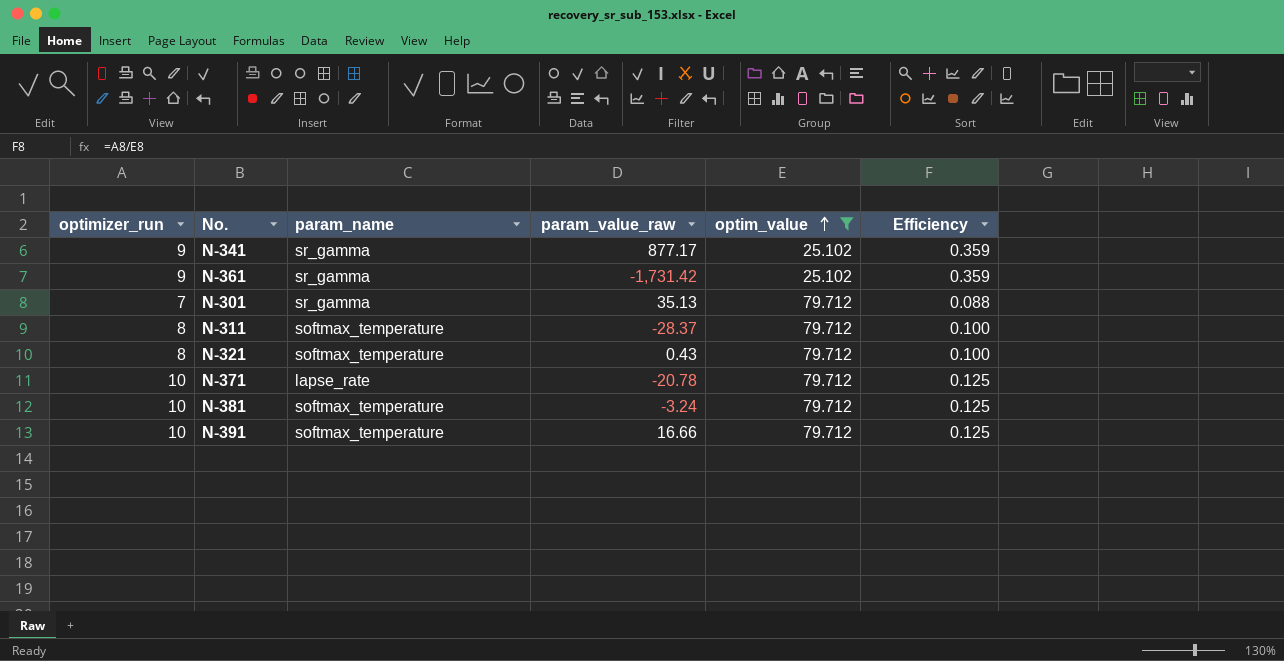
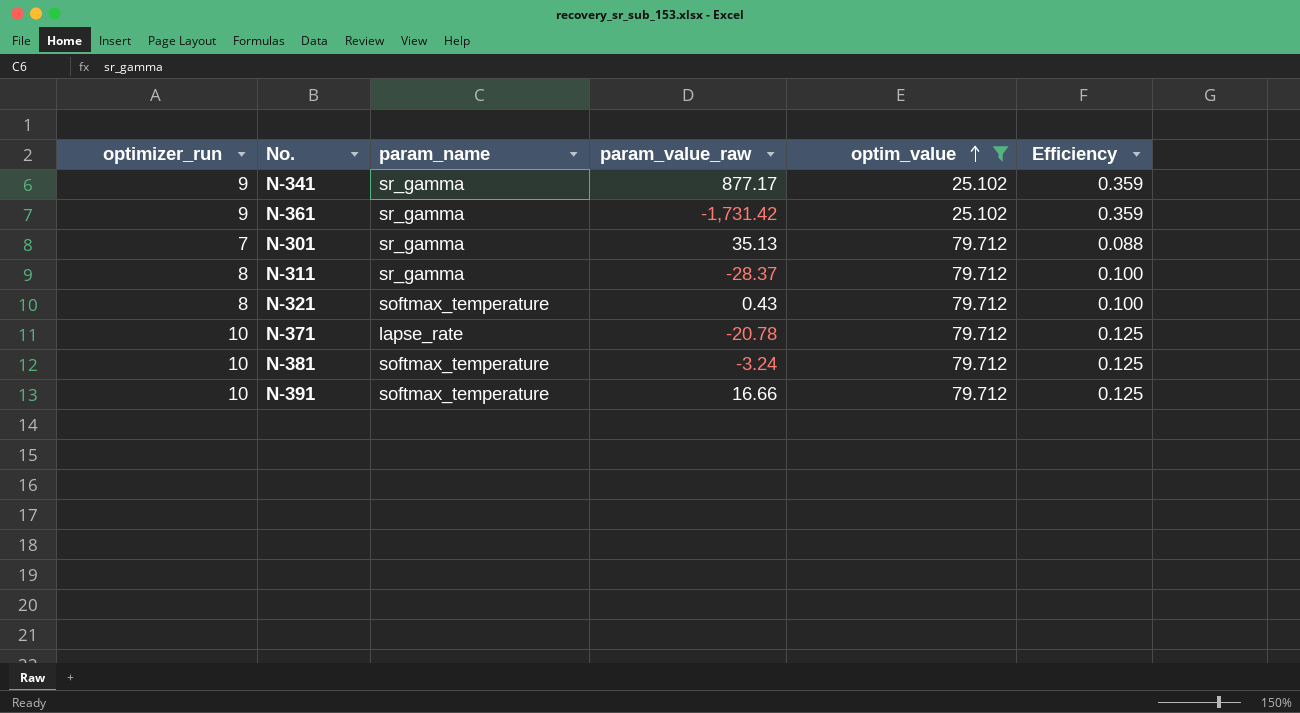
N-311 | param_name: softmax_temperature -> sr_gamma

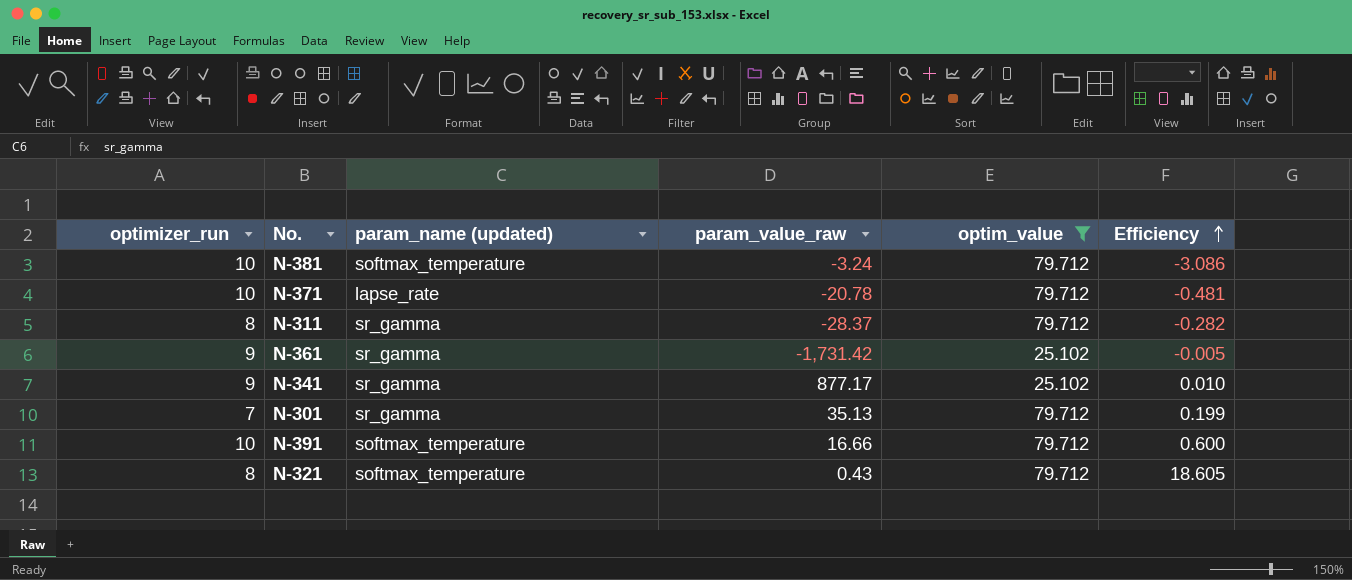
row order: optim_value ascending -> Efficiency ascending
column name: param_name -> param_name (updated)
column Efficiency | formula: [optimizer_run] / [optim_value] -> [optimizer_run] / [param_value_raw]

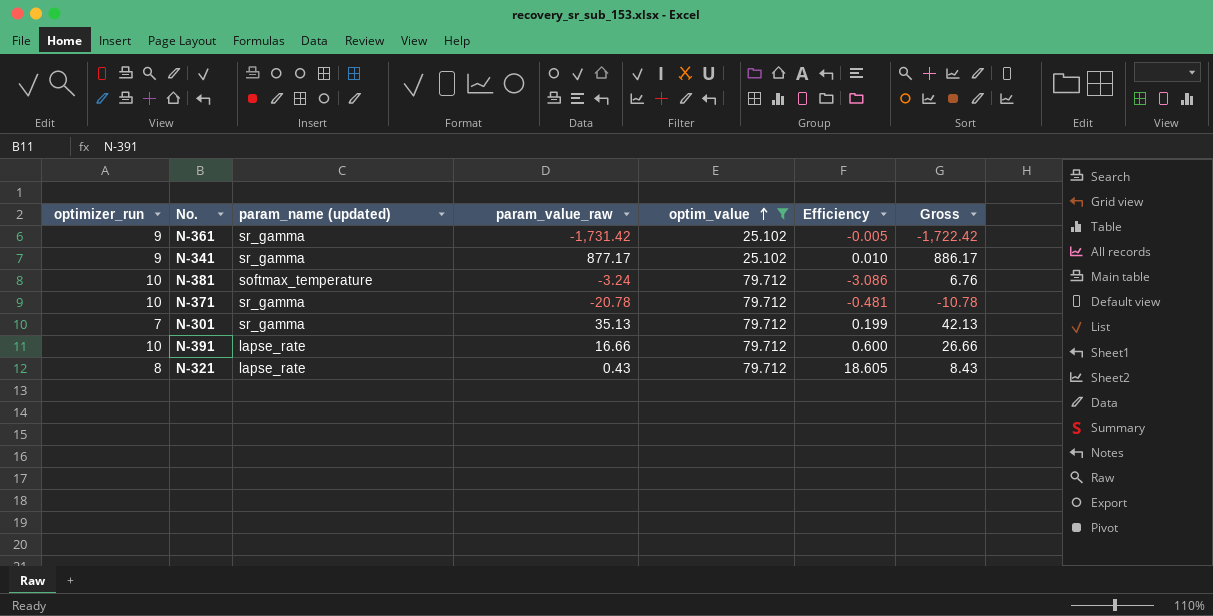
row order: Efficiency ascending -> optim_value ascending
column Gross | formula: none -> [optimizer_run] + [param_value_raw]
row N-311: 8 | sr_gamma | -28.37 | 79.712 | -0.282 -> none
N-371 | param_name (updated): lapse_rate -> sr_gamma
N-391 | param_name (updated): softmax_temperature -> lapse_rate
N-321 | param_name (updated): softmax_temperature -> lapse_rate

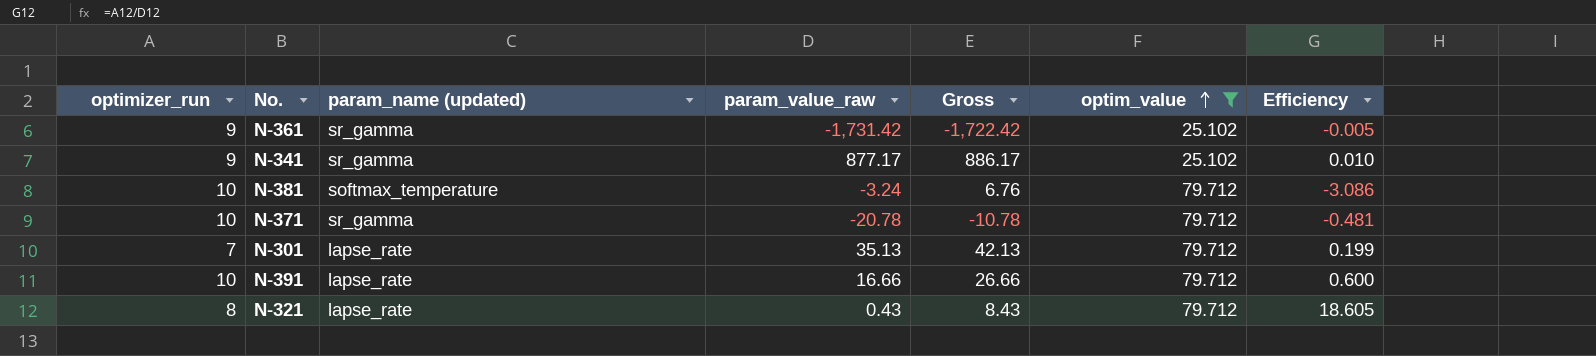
column Gross | position: 7 -> 5
N-301 | param_name (updated): sr_gamma -> lapse_rate

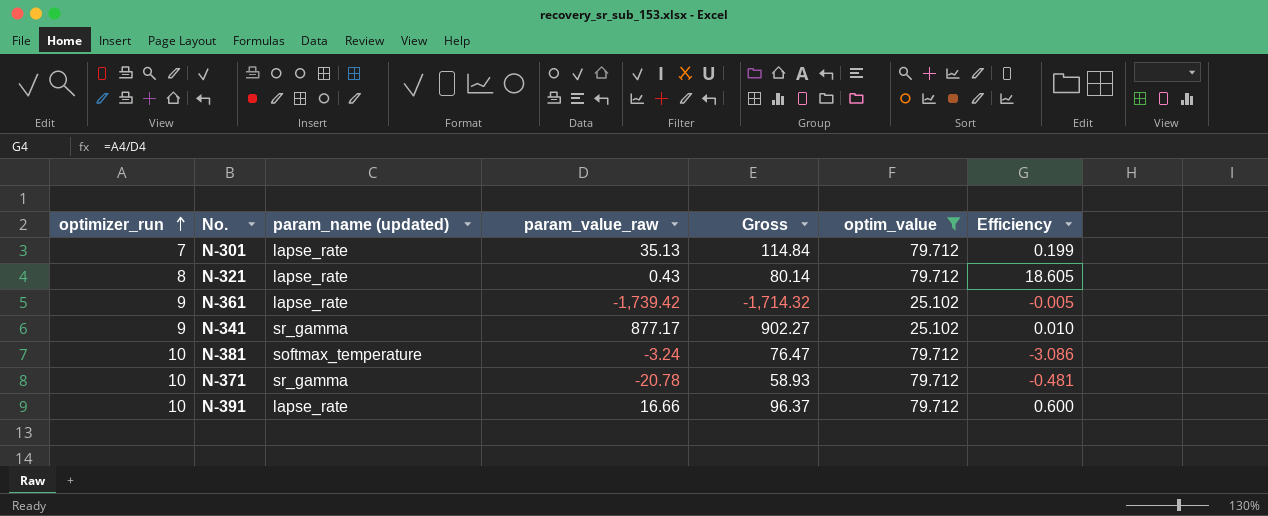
row order: optim_value ascending -> optimizer_run ascending
column Gross | formula: [optimizer_run] + [param_value_raw] -> [param_value_raw] + [optim_value]
N-361 | param_name (updated): sr_gamma -> lapse_rate
N-361 | param_value_raw: -1,731.42 -> -1,739.42

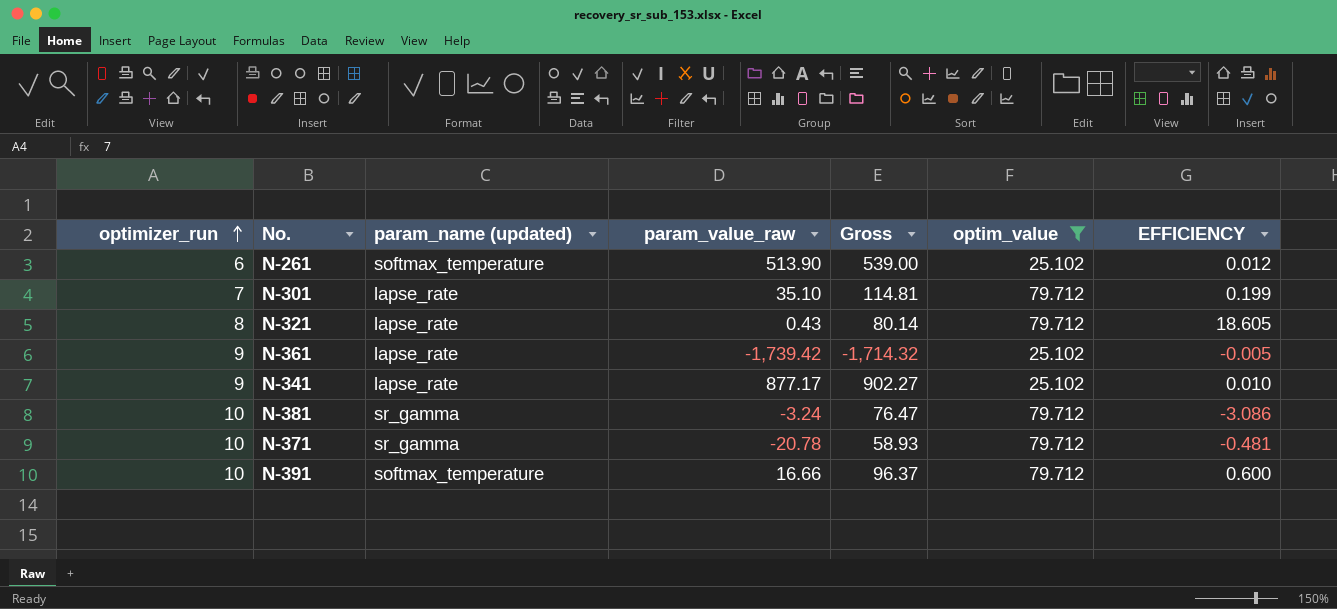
column name: Efficiency -> EFFICIENCY
row N-261: none -> 6 | softmax_temperature | 513.90 | 539.00 | 25.102 | 0.012
N-301 | param_value_raw: 35.13 -> 35.10
N-301 | Gross: 114.84 -> 114.81
N-341 | param_name (updated): sr_gamma -> lapse_rate
N-381 | param_name (updated): softmax_temperature -> sr_gamma
N-391 | param_name (updated): lapse_rate -> softmax_temperature

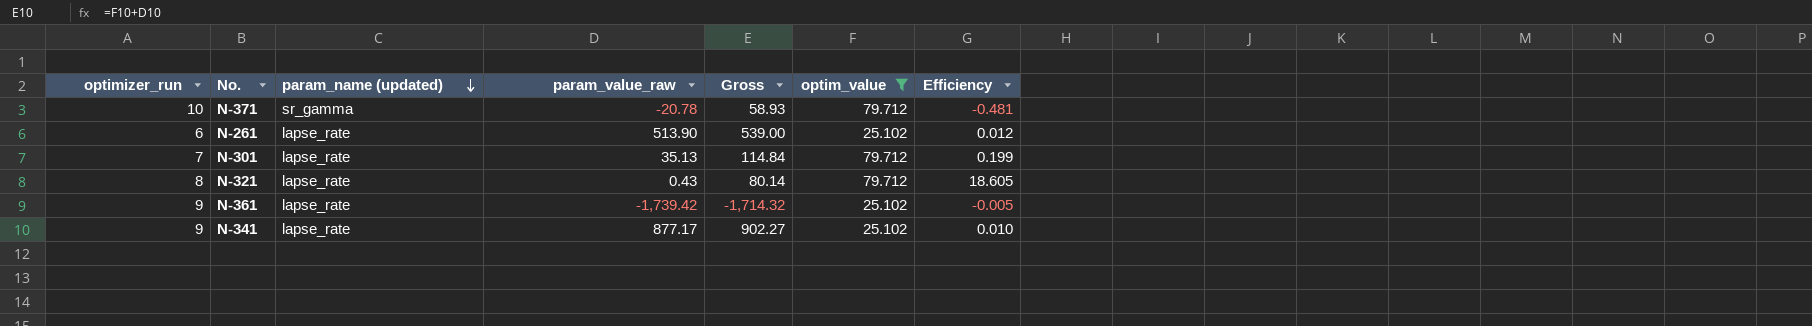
row order: optimizer_run ascending -> param_name (updated) descending
column name: EFFICIENCY -> Efficiency
row N-381: 10 | sr_gamma | -3.24 | 76.47 | 79.712 | -3.086 -> none
row N-391: 10 | softmax_temperature | 16.66 | 96.37 | 79.712 | 0.600 -> none
N-261 | param_name (updated): softmax_temperature -> lapse_rate
N-301 | param_value_raw: 35.10 -> 35.13
N-301 | Gross: 114.81 -> 114.84

